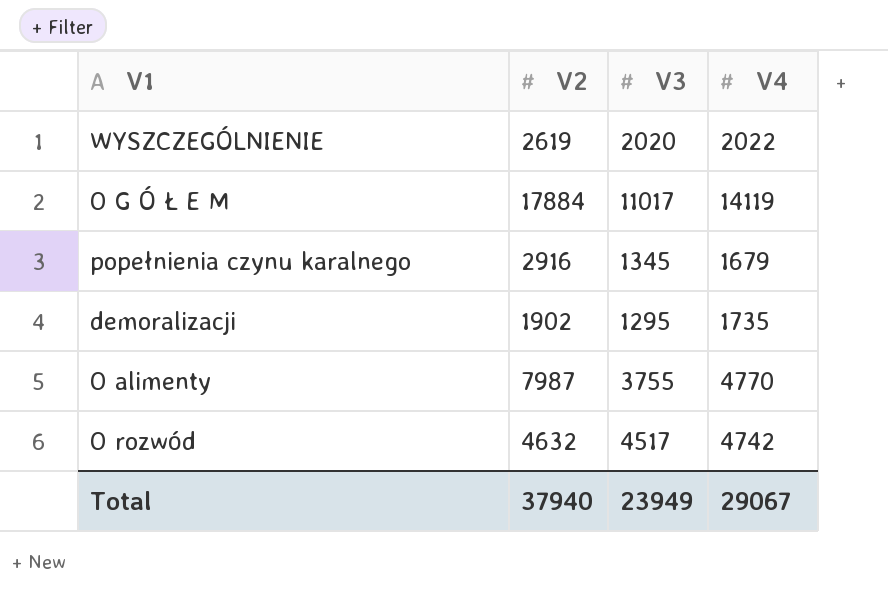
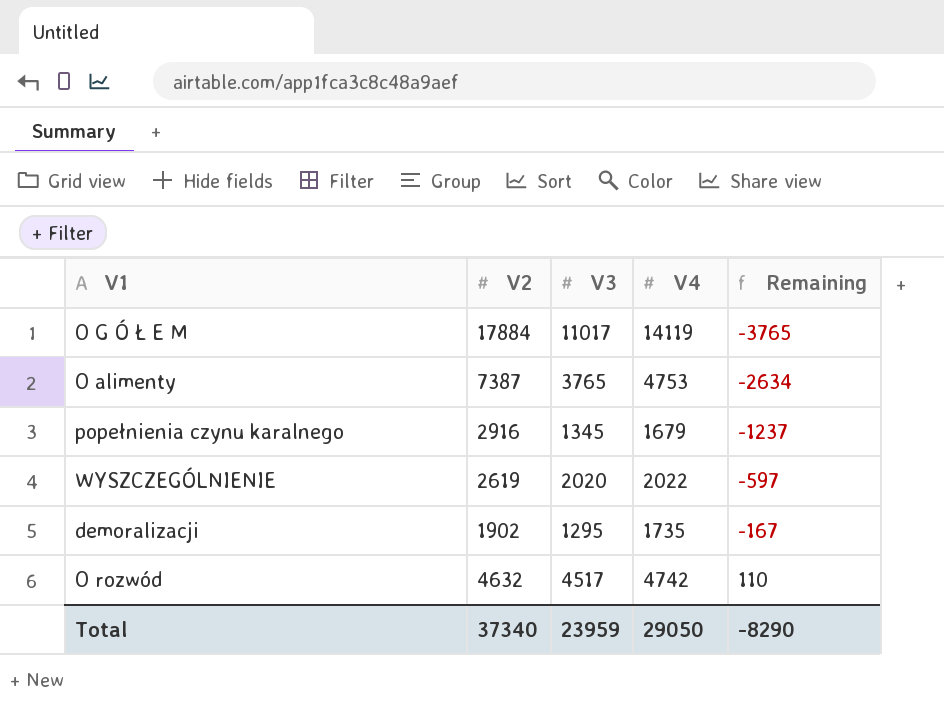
row order: none -> Remaining ascending
column Remaining | formula: none -> [V4] - [V2]
O alimenty | V2: 7987 -> 7387
O alimenty | V3: 3755 -> 3765
O alimenty | V4: 4770 -> 4753
Total | V2: 37940 -> 37340
Total | V3: 23949 -> 23959
Total | V4: 29067 -> 29050

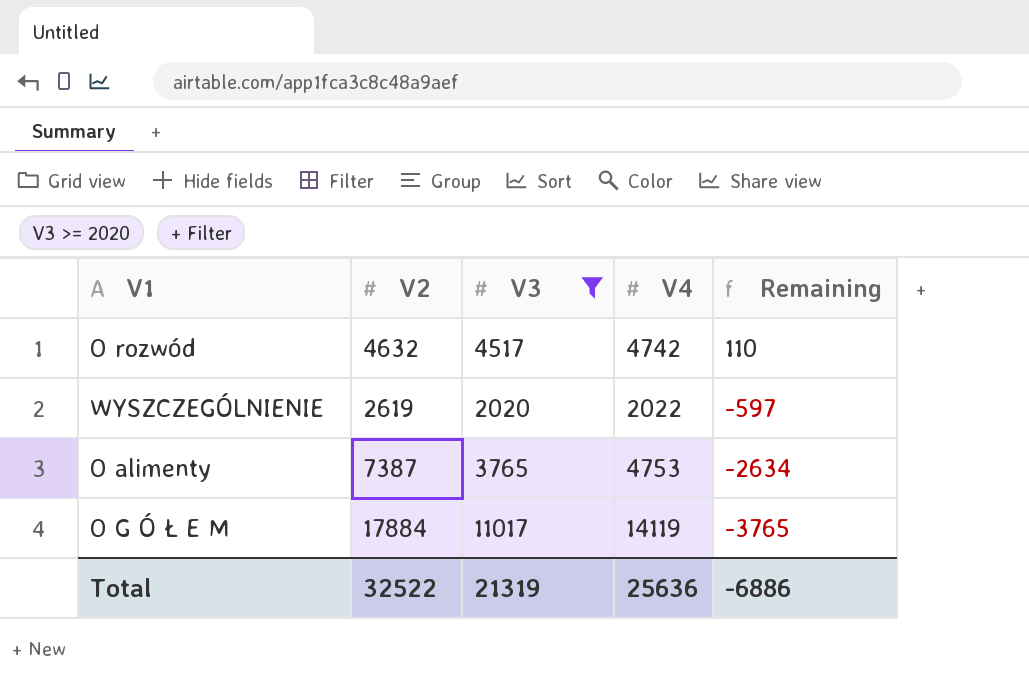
filter: none -> V3 >= 2020
row order: Remaining ascending -> Remaining descending
Total | V2: 37340 -> 32522
Total | V3: 23959 -> 21319
Total | V4: 29050 -> 25636
Total | Remaining: -8290 -> -6886

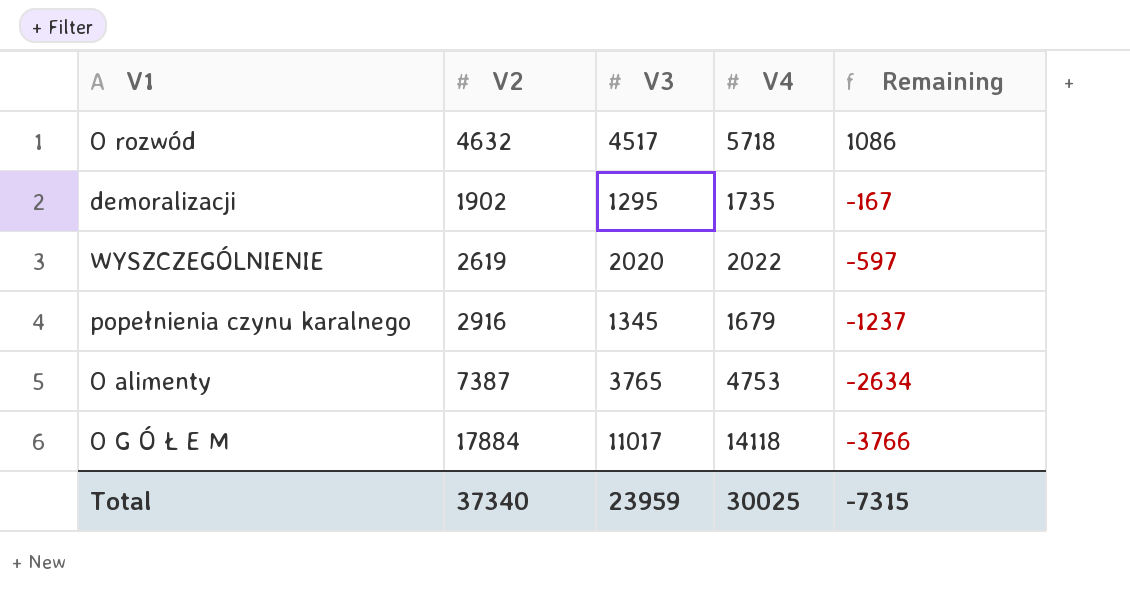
filter: V3 >= 2020 -> none
O rozwód | V4: 4742 -> 5718
O rozwód | Remaining: 110 -> 1086
O G Ó Ł E M | V4: 14119 -> 14118
O G Ó Ł E M | Remaining: -3765 -> -3766
Total | V2: 32522 -> 37340
Total | V3: 21319 -> 23959
Total | V4: 25636 -> 30025
Total | Remaining: -6886 -> -7315

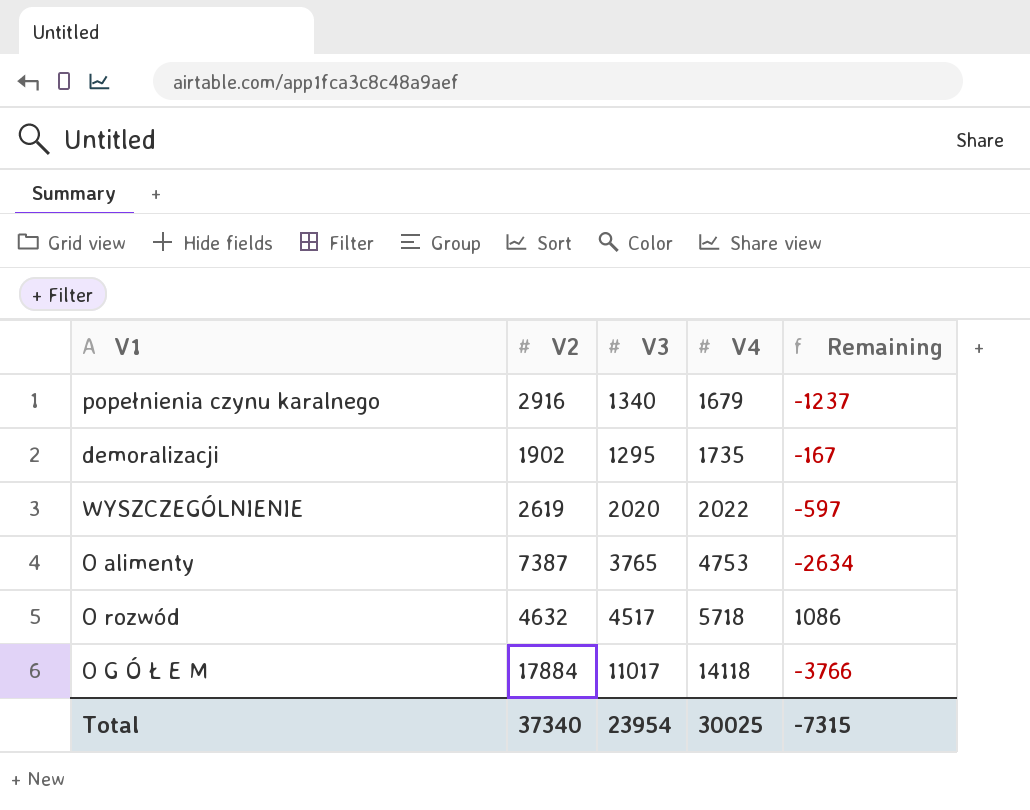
row order: Remaining descending -> V4 ascending
popełnienia czynu karalnego | V3: 1345 -> 1340
Total | V3: 23959 -> 23954

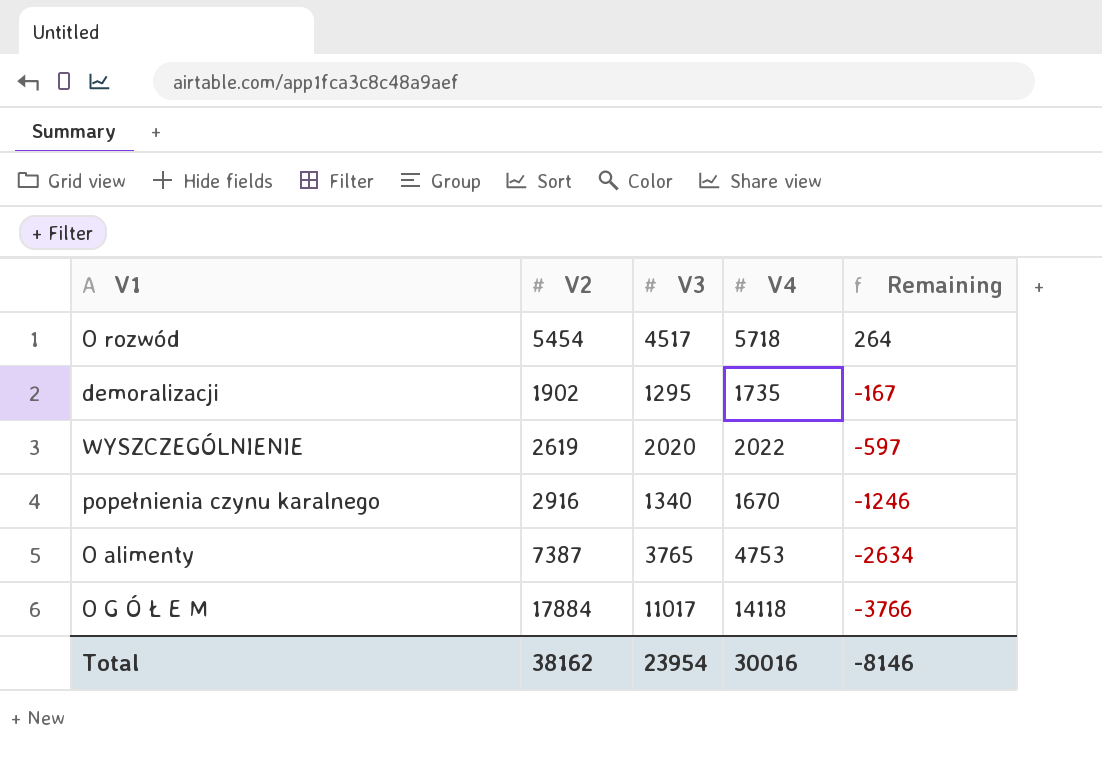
row order: V4 ascending -> Remaining descending
O rozwód | V2: 4632 -> 5454
O rozwód | Remaining: 1086 -> 264
popełnienia czynu karalnego | V4: 1679 -> 1670
popełnienia czynu karalnego | Remaining: -1237 -> -1246
Total | V2: 37340 -> 38162
Total | V4: 30025 -> 30016
Total | Remaining: -7315 -> -8146

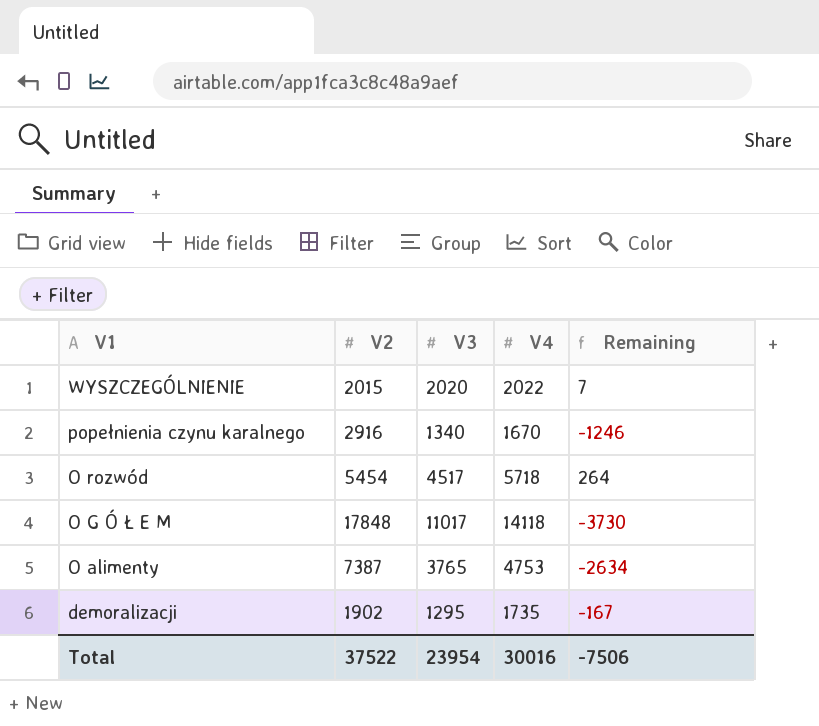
row order: Remaining descending -> V1 descending
WYSZCZEGÓLNIENIE | V2: 2619 -> 2015
WYSZCZEGÓLNIENIE | Remaining: -597 -> 7
O G Ó Ł E M | V2: 17884 -> 17848
O G Ó Ł E M | Remaining: -3766 -> -3730
Total | V2: 38162 -> 37522
Total | Remaining: -8146 -> -7506

